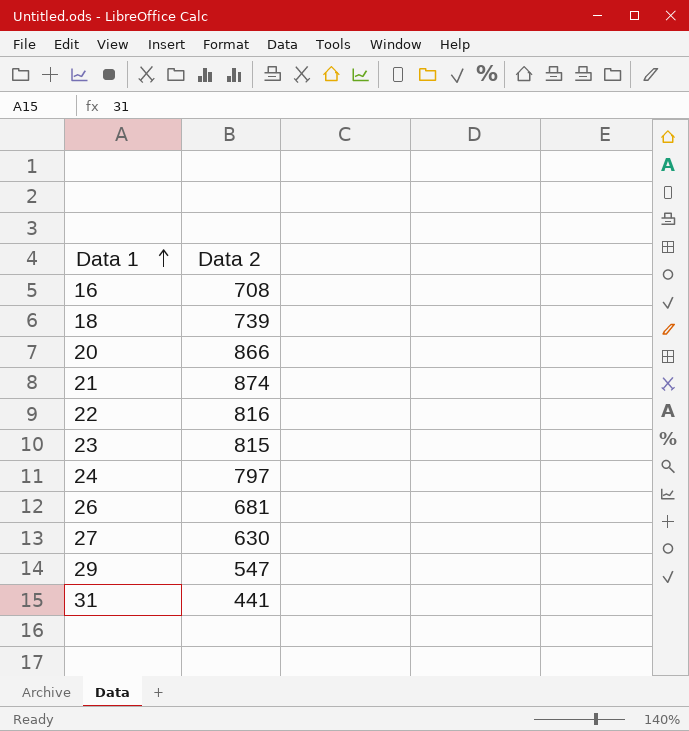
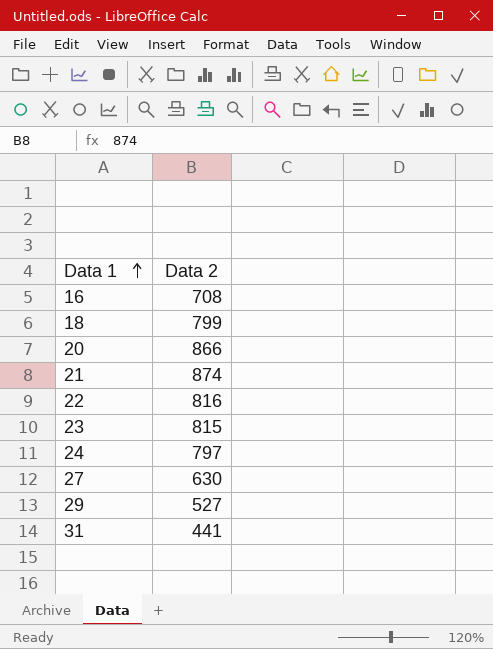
row 26: 681 -> none
18 | Data 2: 739 -> 799
29 | Data 2: 547 -> 527

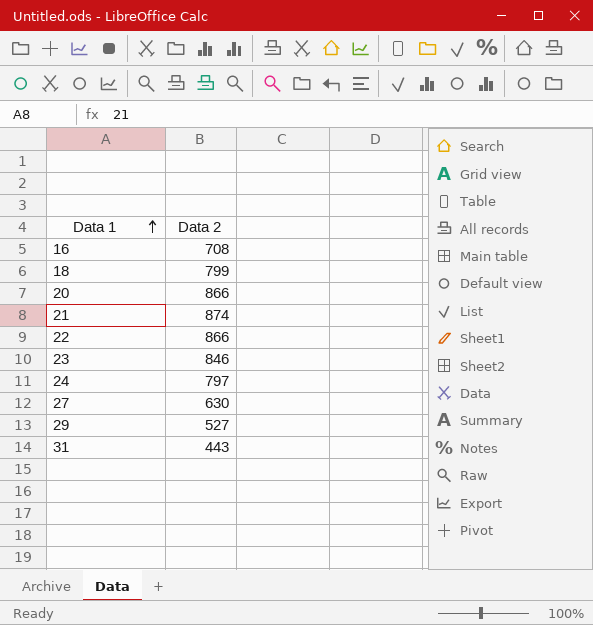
22 | Data 2: 816 -> 866
23 | Data 2: 815 -> 846
31 | Data 2: 441 -> 443

